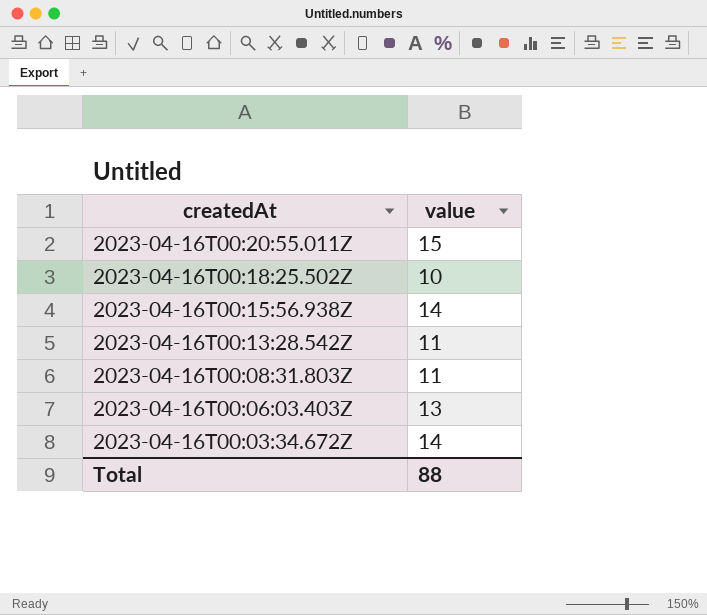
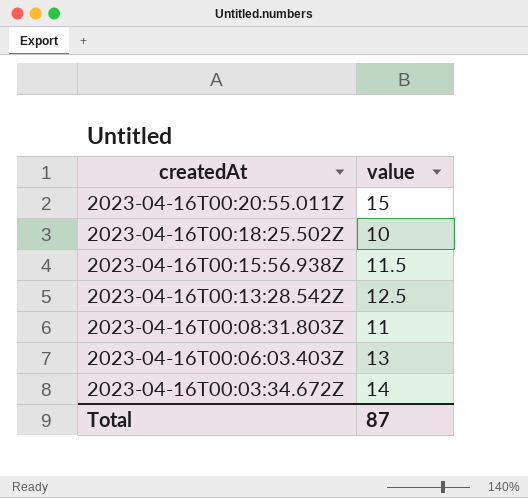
2023-04-16T00:15:56.938Z | value: 14 -> 11.5
2023-04-16T00:13:28.542Z | value: 11 -> 12.5
Total | value: 88 -> 87

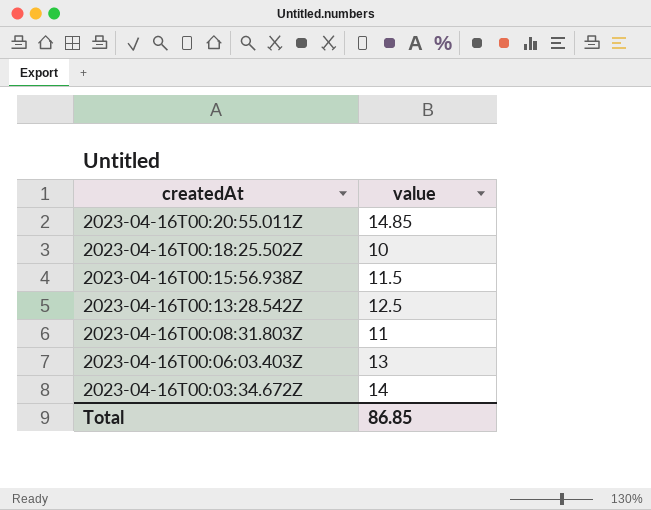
2023-04-16T00:20:55.011Z | value: 15 -> 14.85
Total | value: 87 -> 86.85

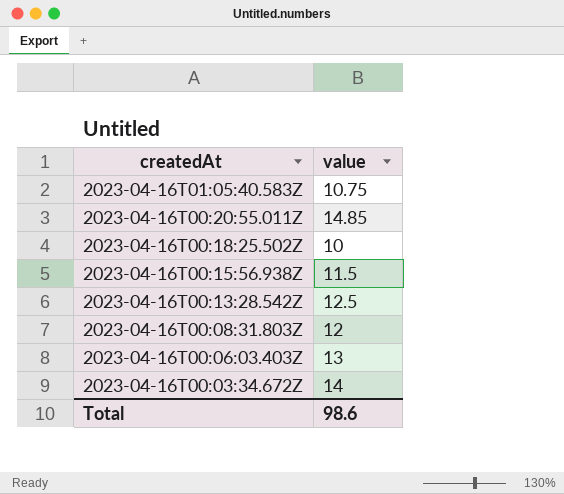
row 2023-04-16T01:05:40.583Z: none -> 10.75
2023-04-16T00:08:31.803Z | value: 11 -> 12
Total | value: 86.85 -> 98.6

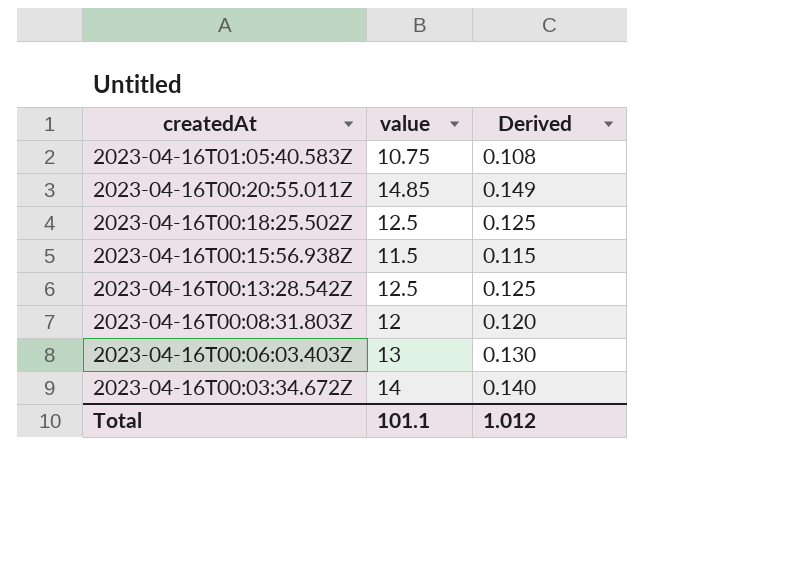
column Derived | formula: none -> [value] * 0.01
2023-04-16T00:18:25.502Z | value: 10 -> 12.5
Total | value: 98.6 -> 101.1

